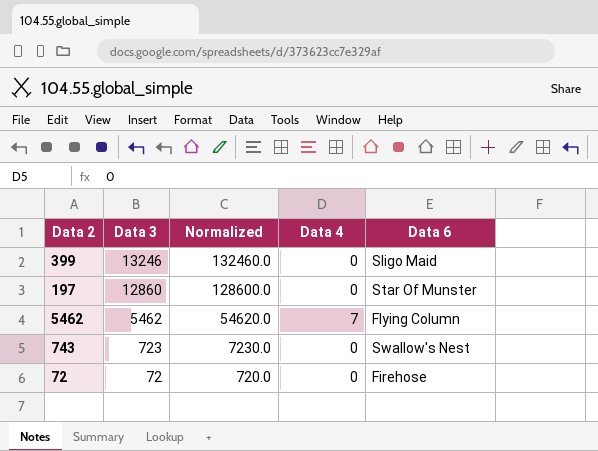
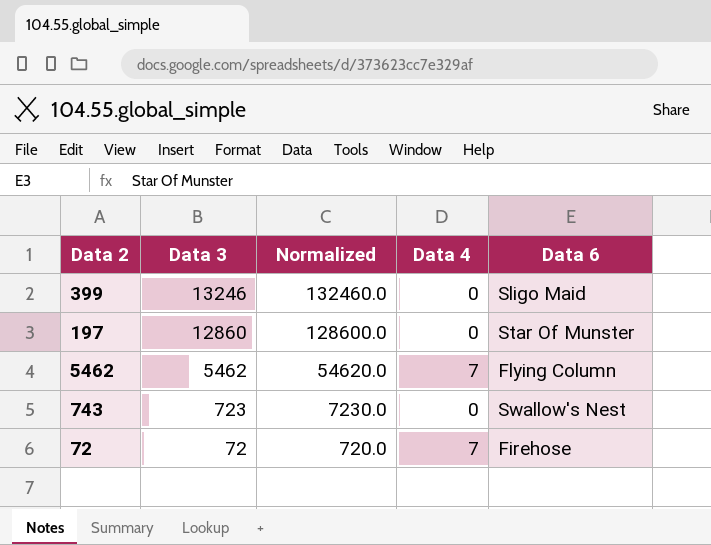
72 | Data 4: 0 -> 7

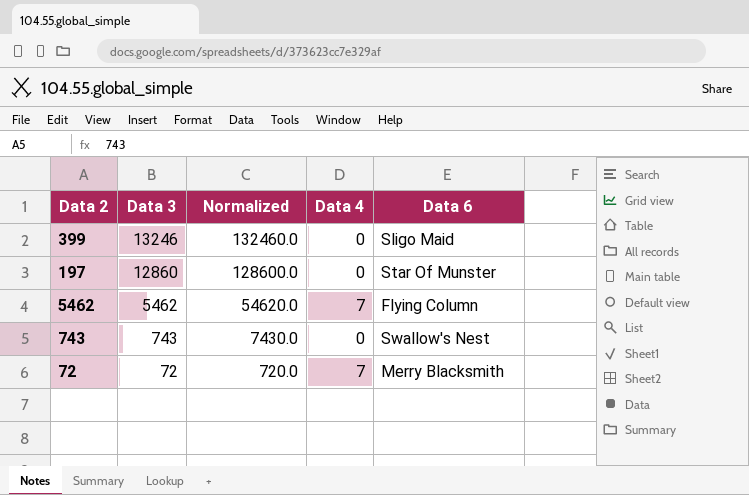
743 | Data 3: 723 -> 743
743 | Normalized: 7230.0 -> 7430.0
72 | Data 6: Firehose -> Merry Blacksmith

